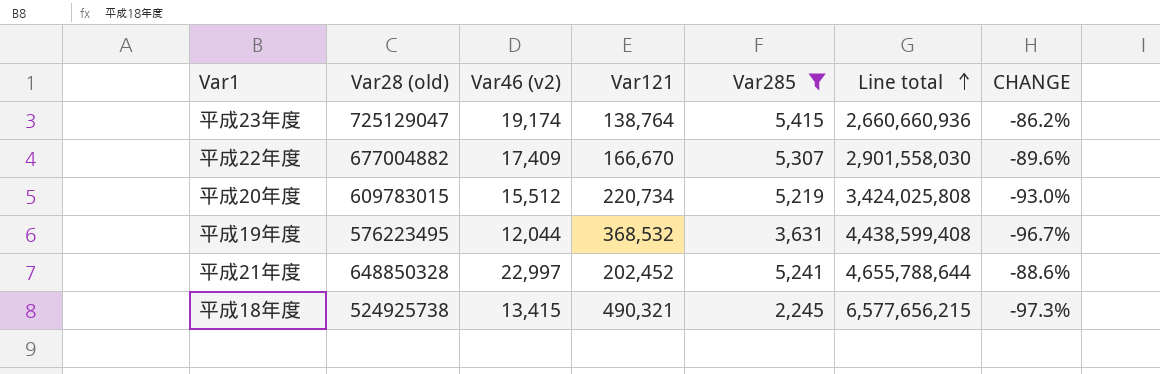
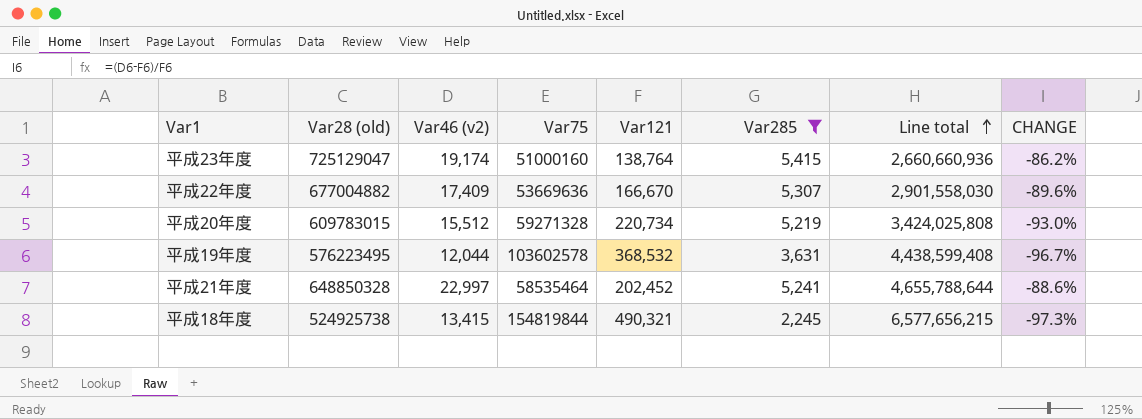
column Var75 | position: none -> 4

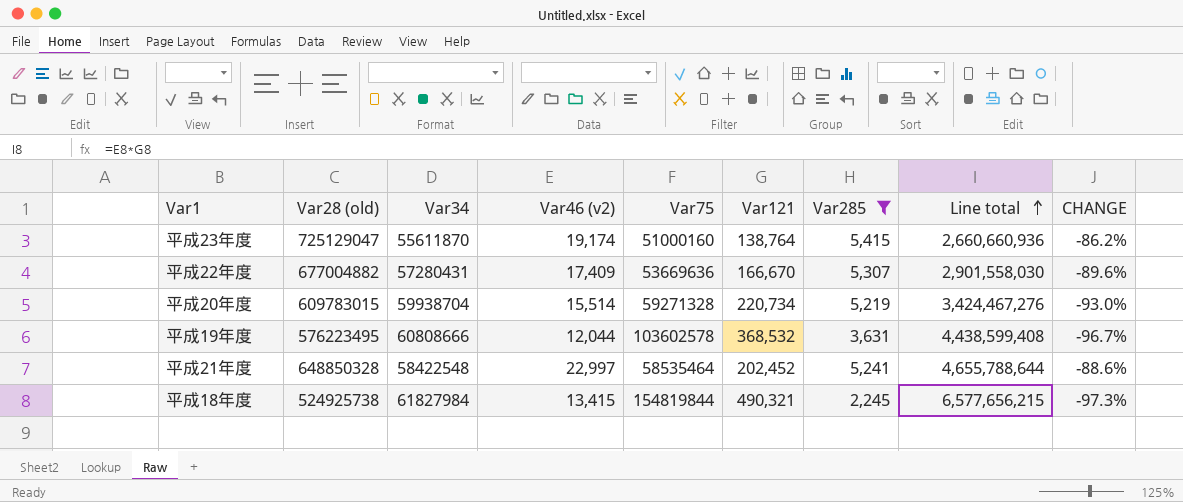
column Var34 | position: none -> 3
平成20年度 | Var46 (v2): 15,512 -> 15,514
平成20年度 | Line total: 3,424,025,808 -> 3,424,467,276

